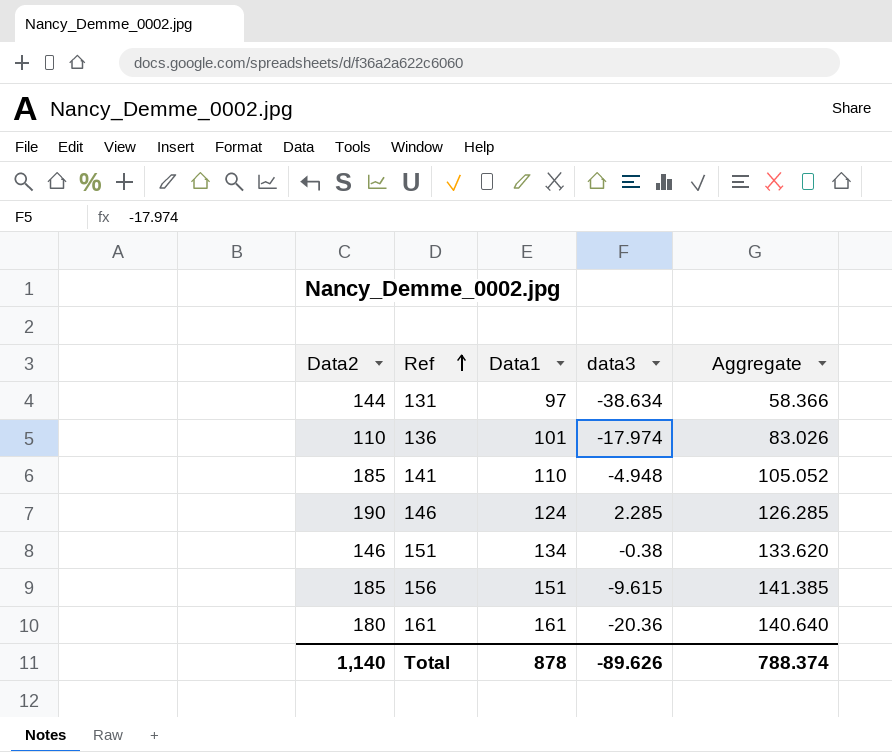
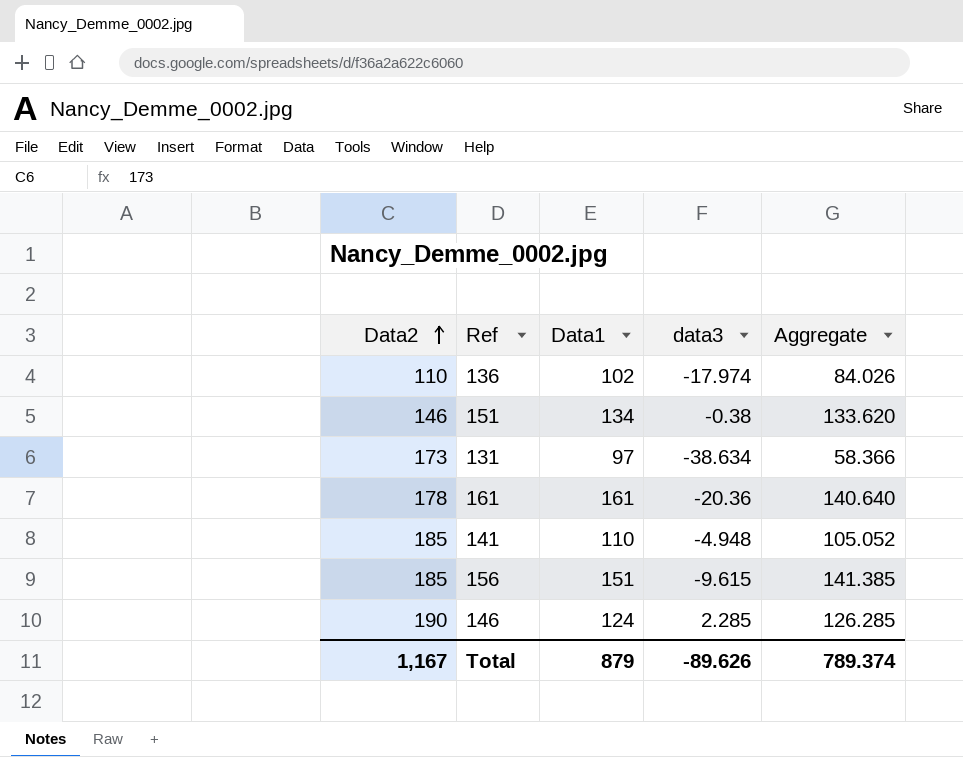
row order: Ref ascending -> Data2 ascending
136 | Data1: 101 -> 102
136 | Aggregate: 83.026 -> 84.026
131 | Data2: 144 -> 173
161 | Data2: 180 -> 178
Total | Data2: 1,140 -> 1,167
Total | Data1: 878 -> 879
Total | Aggregate: 788.374 -> 789.374

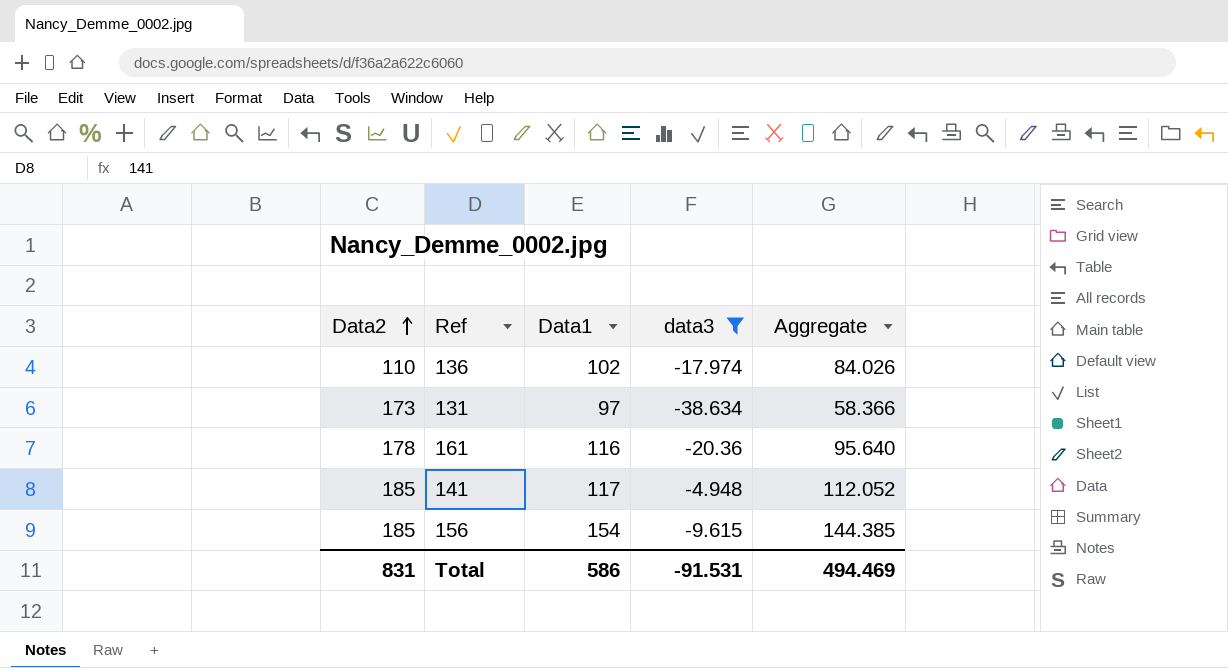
filter: none -> data3 <= -4.948
161 | Data1: 161 -> 116
161 | Aggregate: 140.640 -> 95.640
141 | Data1: 110 -> 117
141 | Aggregate: 105.052 -> 112.052
156 | Data1: 151 -> 154
156 | Aggregate: 141.385 -> 144.385
Total | Data2: 1,167 -> 831
Total | Data1: 879 -> 586
Total | data3: -89.626 -> -91.531
Total | Aggregate: 789.374 -> 494.469

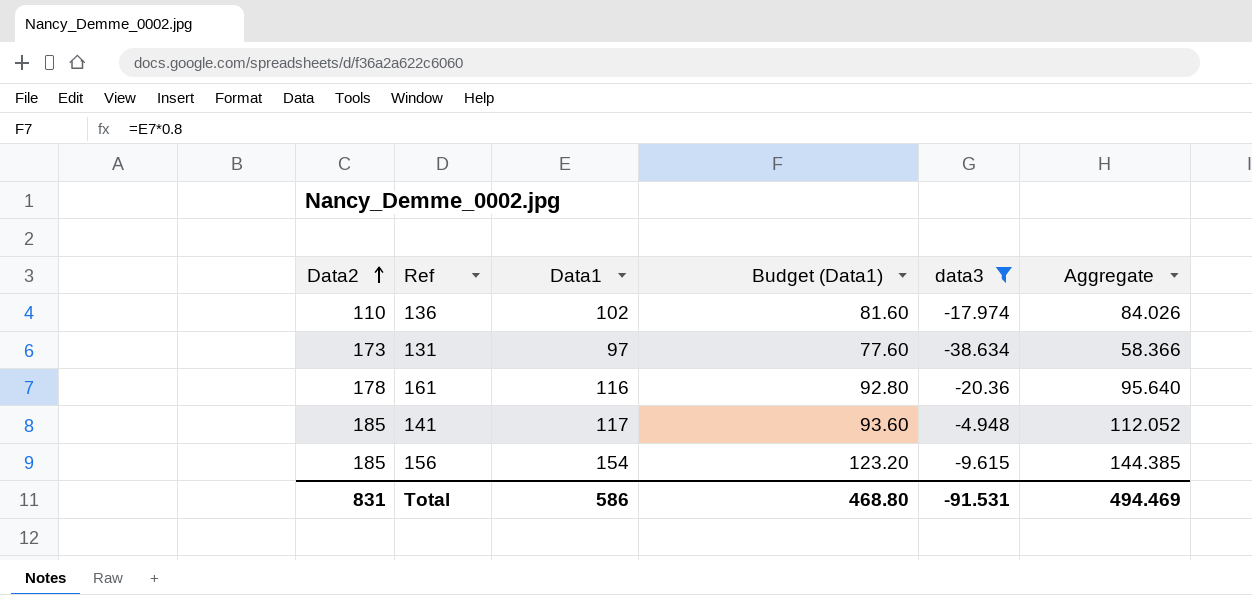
column Budget (Data1) | formula: none -> [Data1] * 0.8

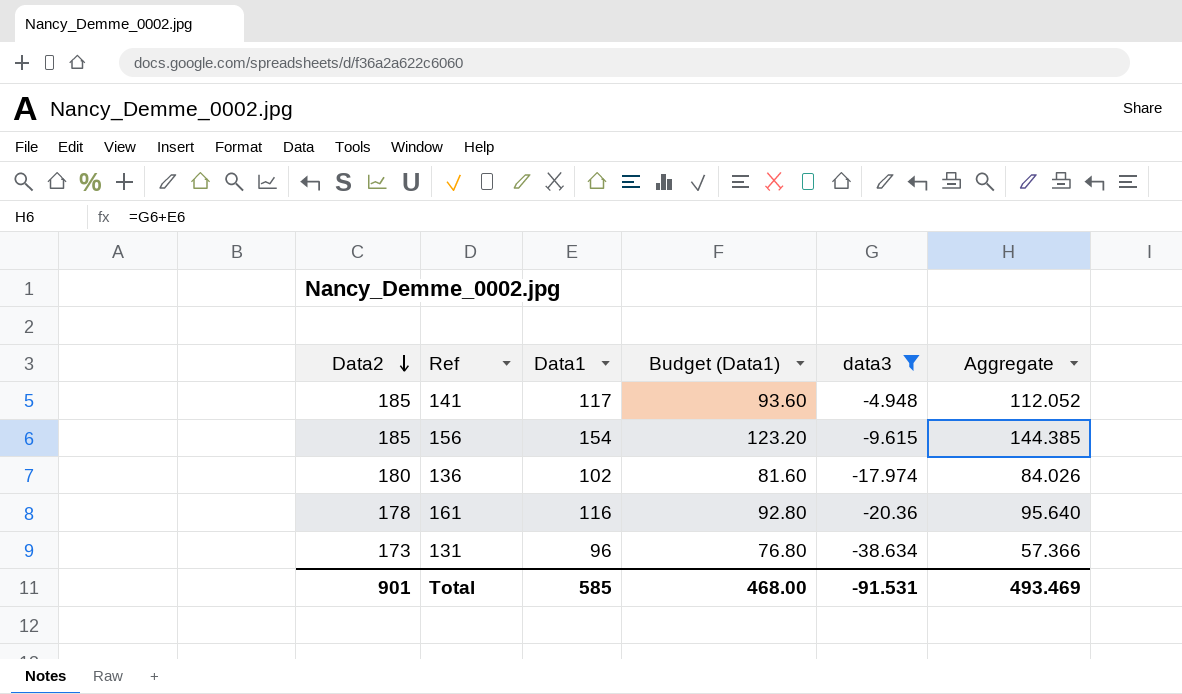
row order: Data2 ascending -> Data2 descending
136 | Data2: 110 -> 180
131 | Data1: 97 -> 96
131 | Budget (Data1): 77.60 -> 76.80
131 | Aggregate: 58.366 -> 57.366
Total | Data2: 831 -> 901
Total | Data1: 586 -> 585
Total | Budget (Data1): 468.80 -> 468.00
Total | Aggregate: 494.469 -> 493.469

